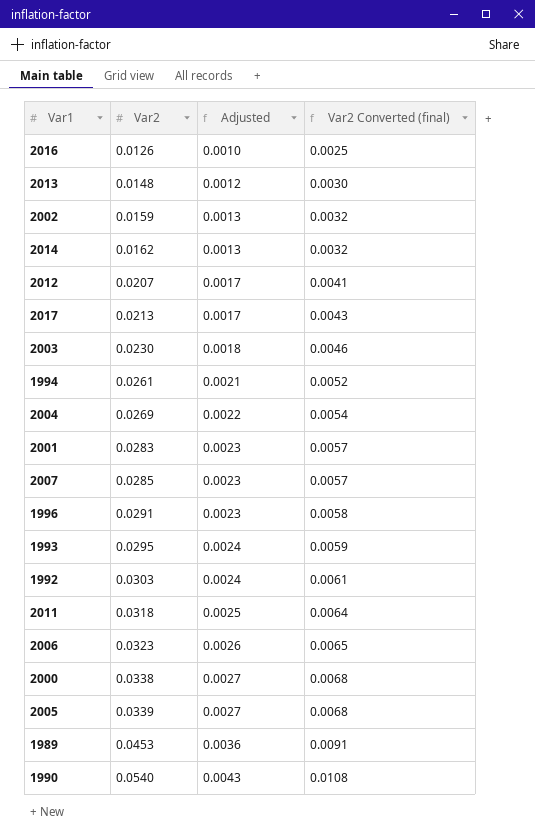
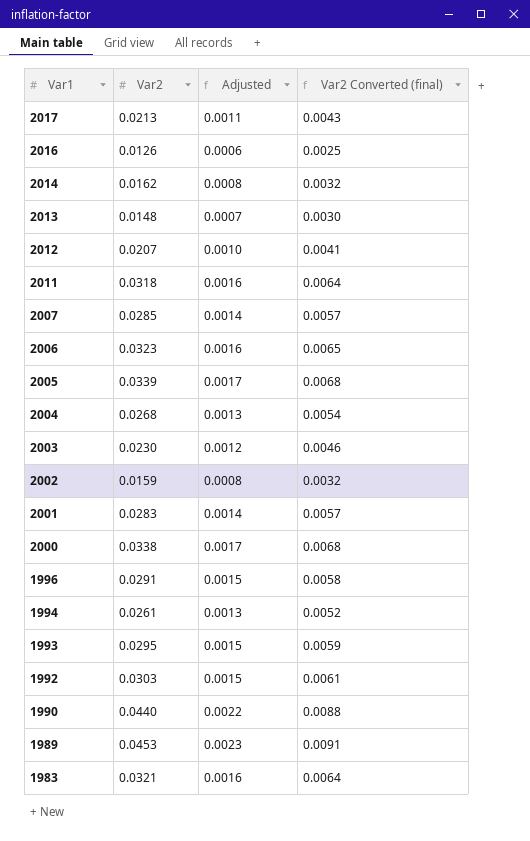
row order: Var2 ascending -> Var1 descending
column Adjusted | formula: [Var2] * 0.08 -> [Var2] * 0.05
2004 | Var2: 0.0269 -> 0.0268
1990 | Var2: 0.0540 -> 0.0440
1990 | Var2 Converted (final): 0.0108 -> 0.0088
row 1983: none -> 0.0321 | 0.0016 | 0.0064

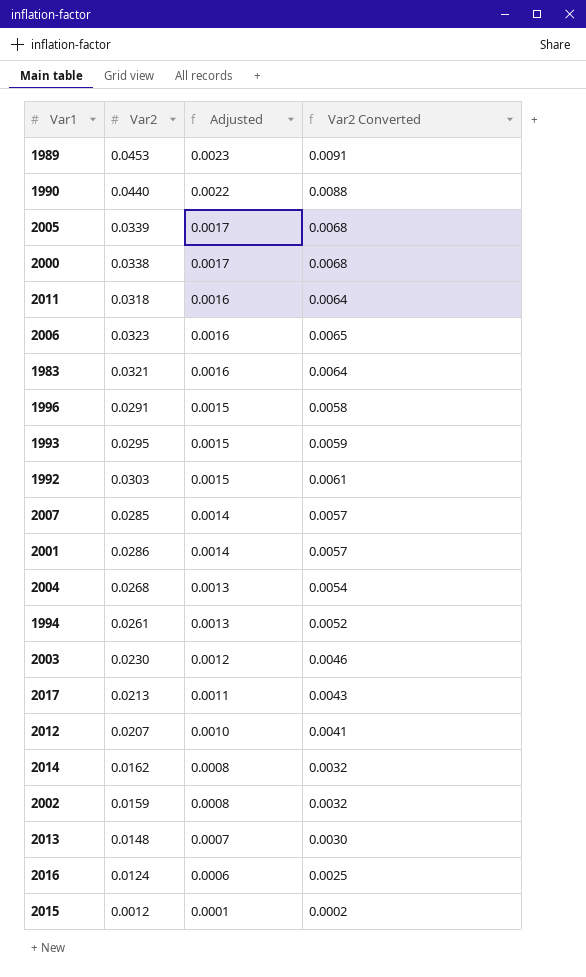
row order: Var1 descending -> Adjusted descending
column name: Var2 Converted (final) -> Var2 Converted
2001 | Var2: 0.0283 -> 0.0286
2016 | Var2: 0.0126 -> 0.0124
row 2015: none -> 0.0012 | 0.0001 | 0.0002

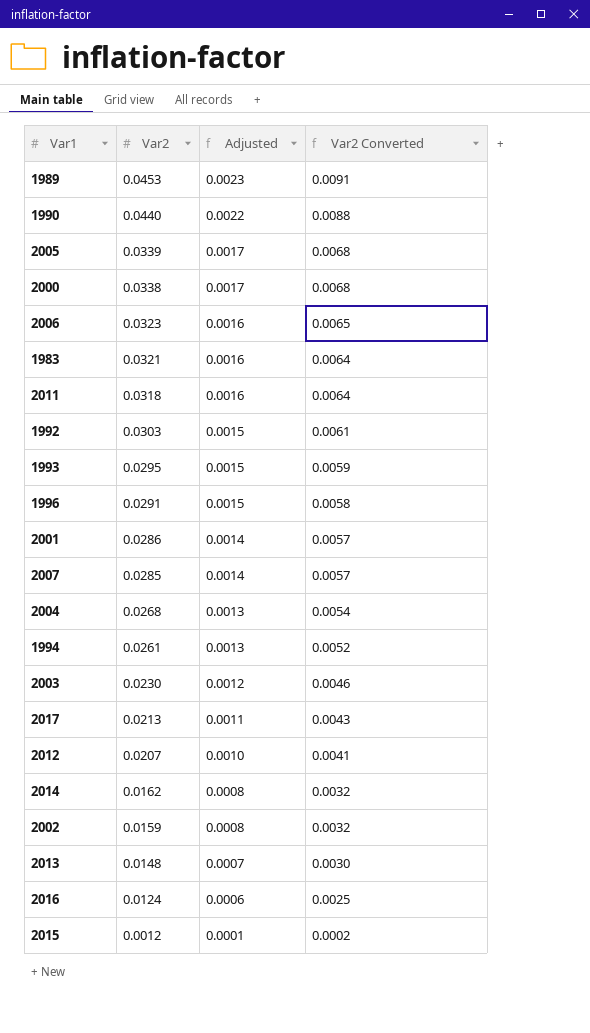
row order: Adjusted descending -> Var2 descending

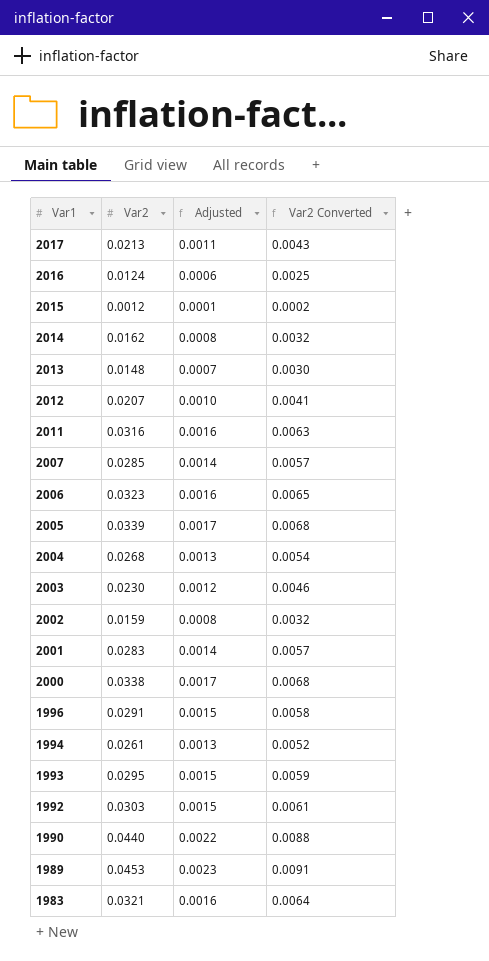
row order: Var2 descending -> Var1 descending
2011 | Var2: 0.0318 -> 0.0316
2011 | Var2 Converted: 0.0064 -> 0.0063
2001 | Var2: 0.0286 -> 0.0283

